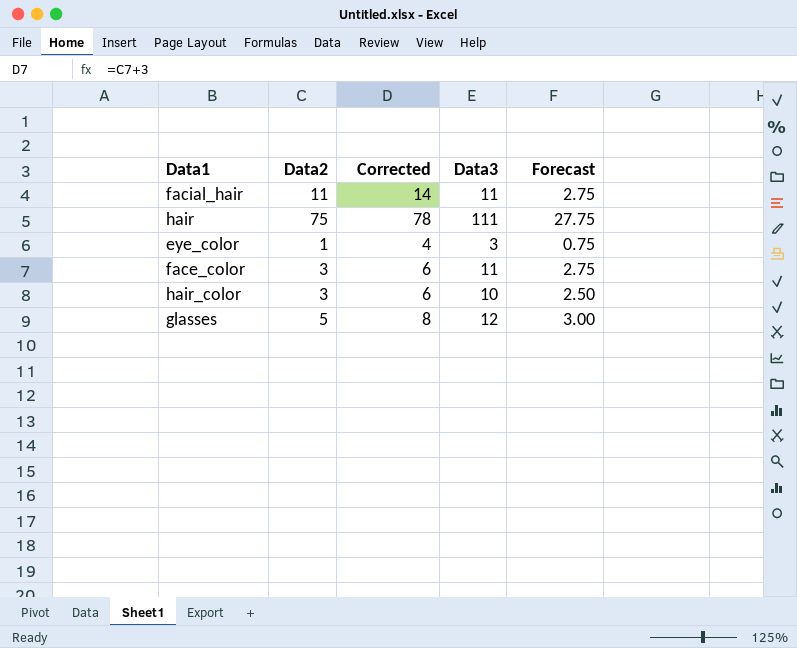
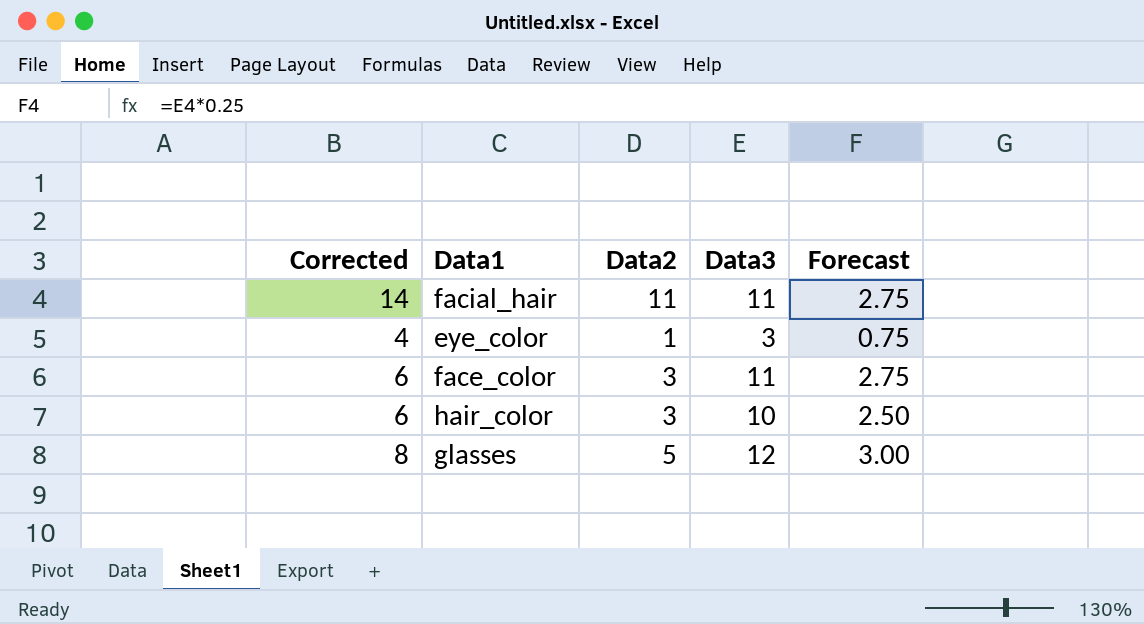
column Corrected | position: 3 -> 1
row hair: 75 | 78 | 111 | 27.75 -> none

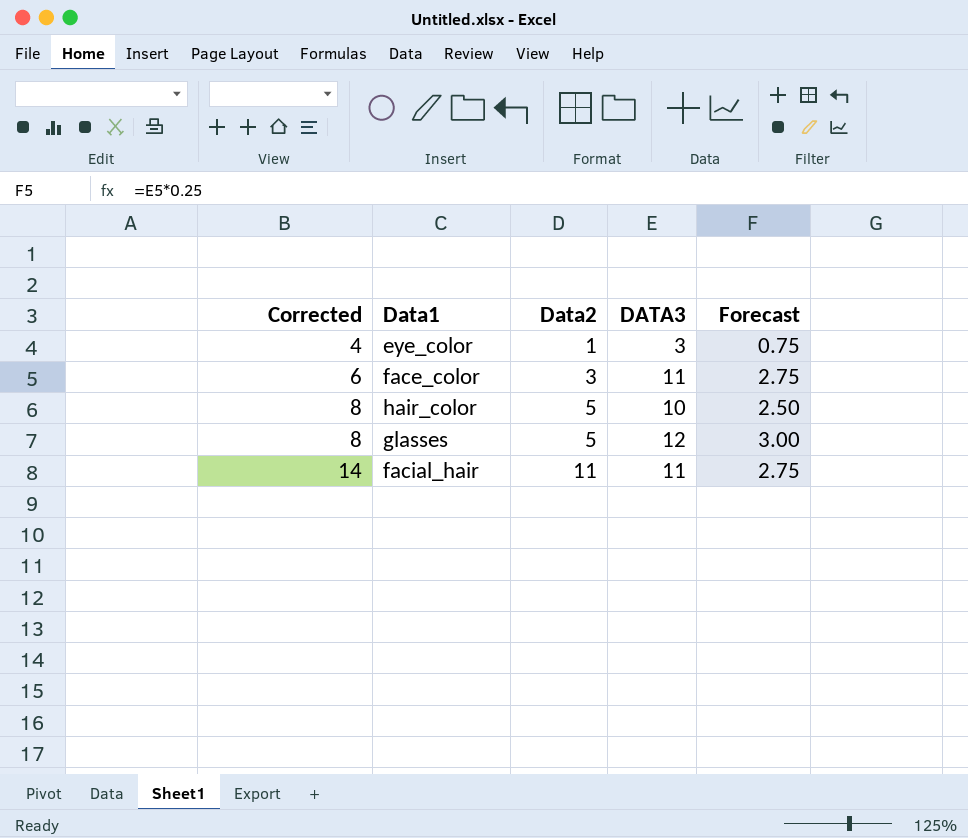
row order: none -> Corrected ascending
column name: Data3 -> DATA3
hair_color | Corrected: 6 -> 8
hair_color | Data2: 3 -> 5

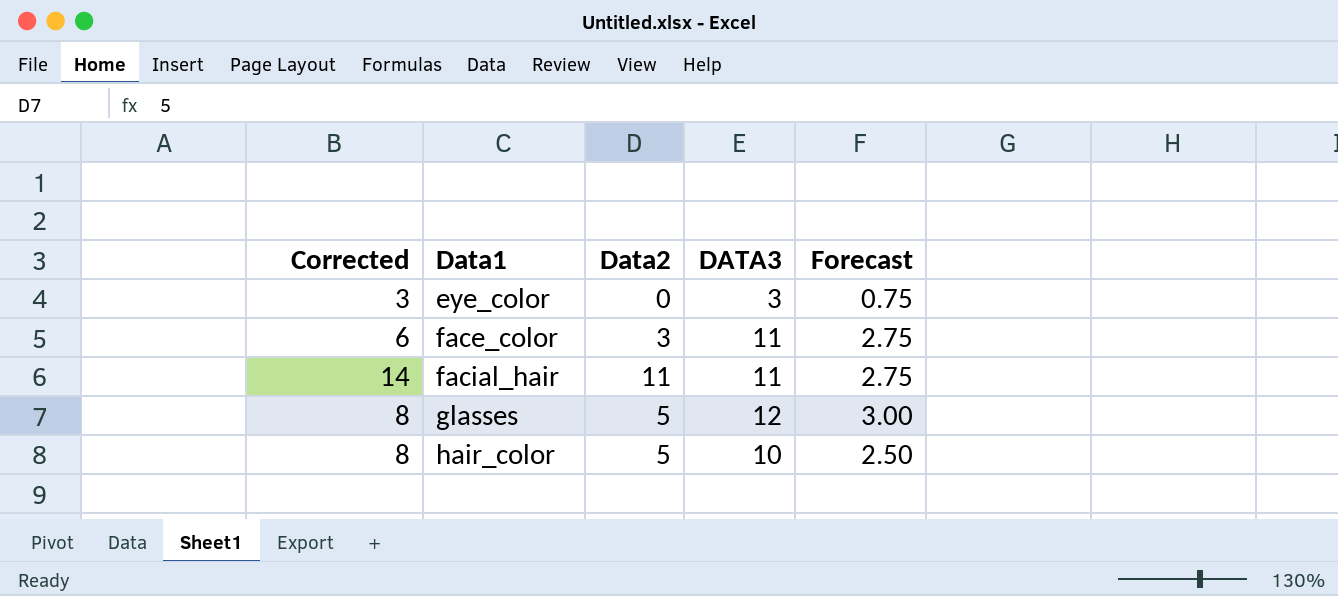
row order: Corrected ascending -> Data1 ascending
eye_color | Corrected: 4 -> 3
eye_color | Data2: 1 -> 0

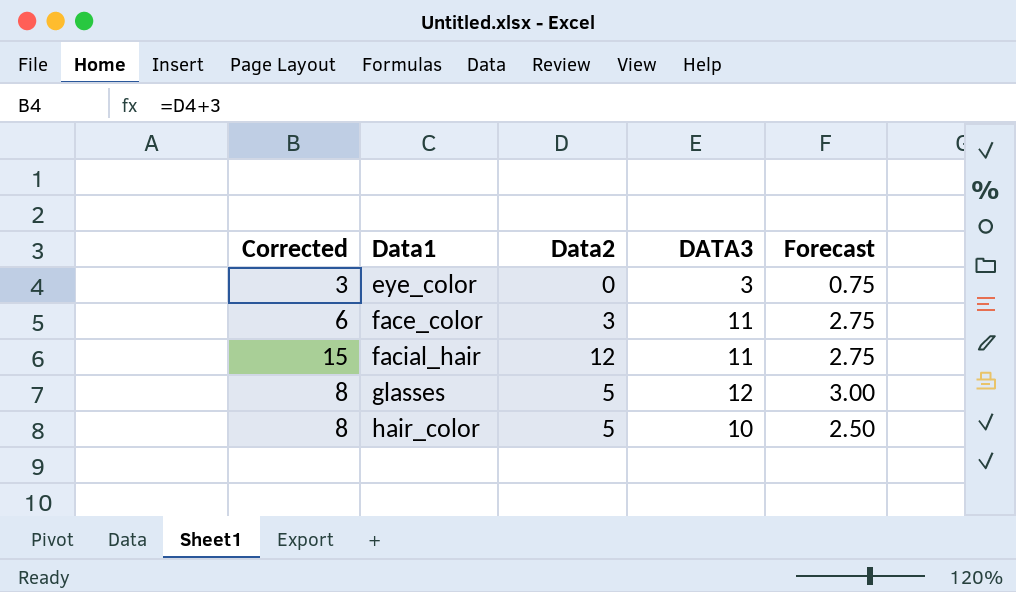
facial_hair | Corrected: 14 -> 15
facial_hair | Data2: 11 -> 12

